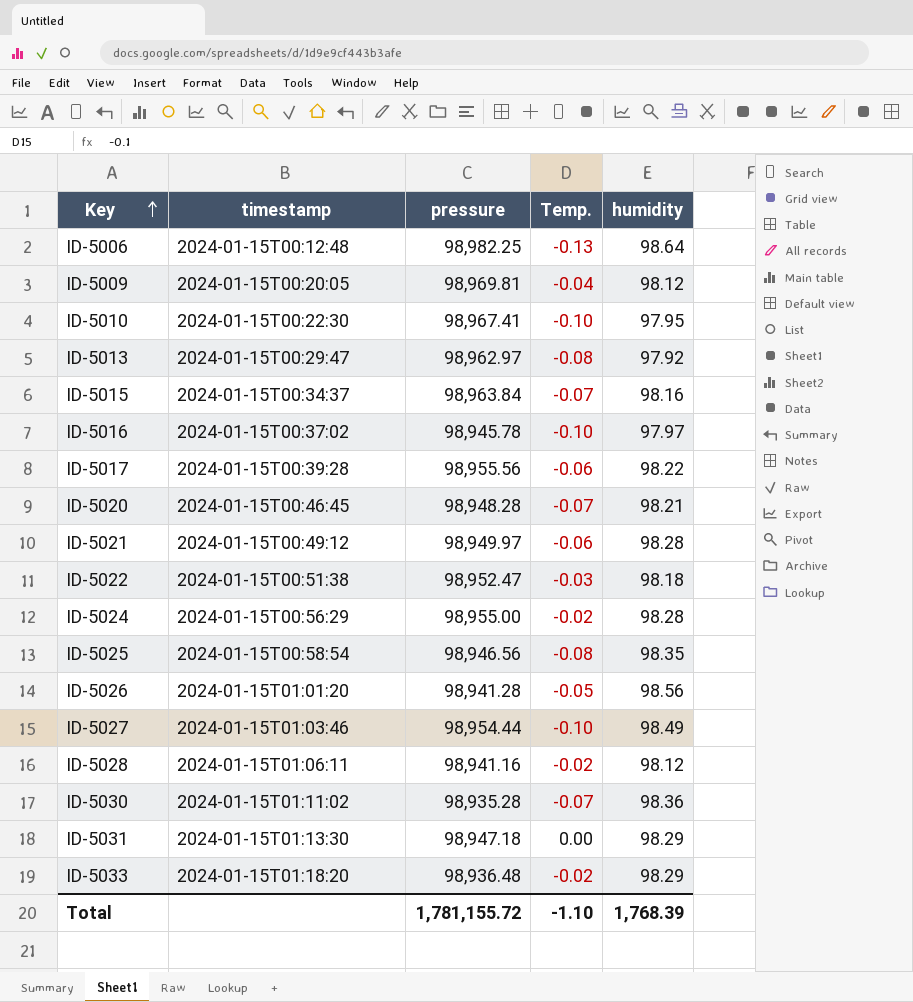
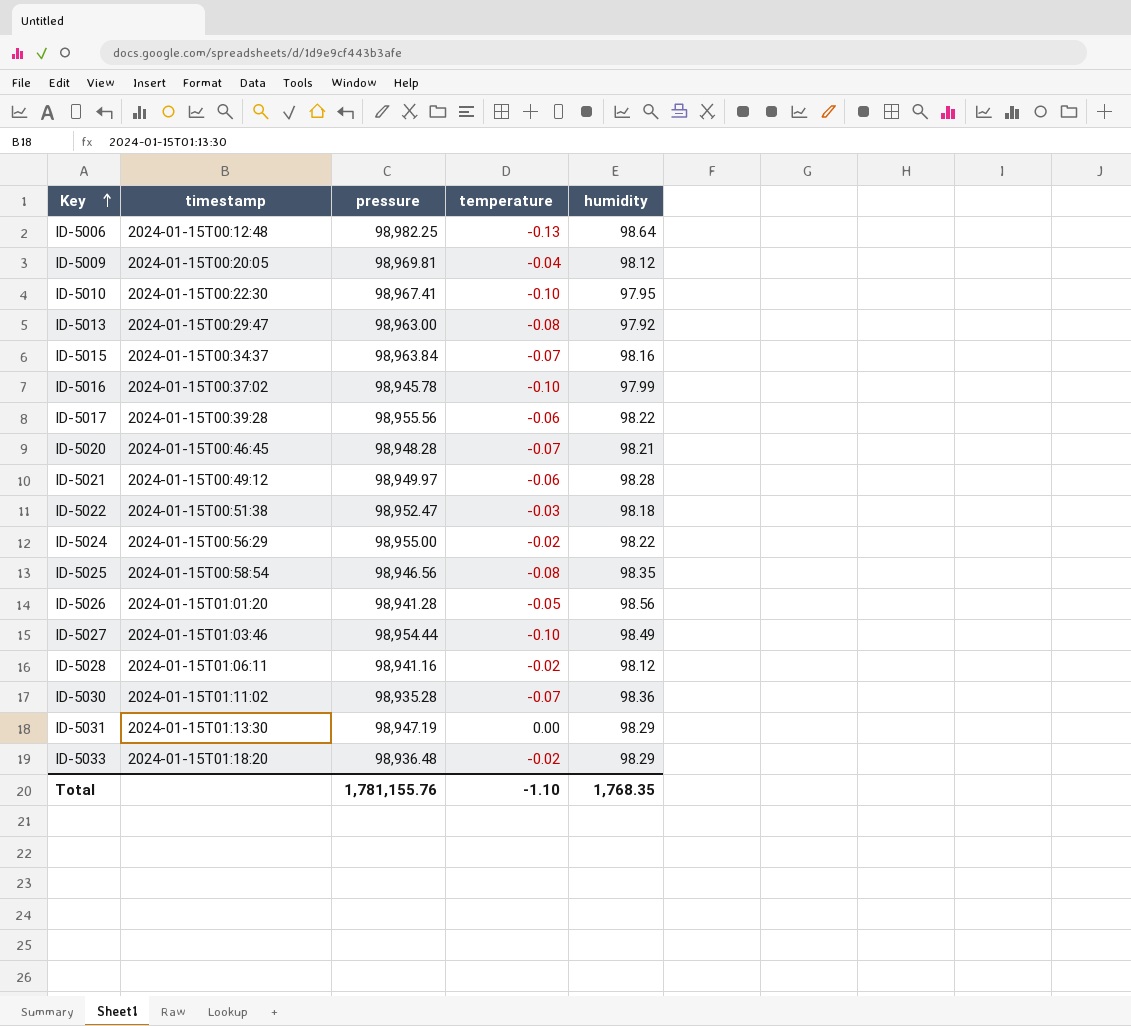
column name: Temp. -> temperature
ID-5013 | pressure: 98,962.97 -> 98,963.00
ID-5016 | humidity: 97.97 -> 97.99
ID-5024 | humidity: 98.28 -> 98.22
ID-5031 | pressure: 98,947.18 -> 98,947.19
Total | pressure: 1,781,155.72 -> 1,781,155.76
Total | humidity: 1,768.39 -> 1,768.35

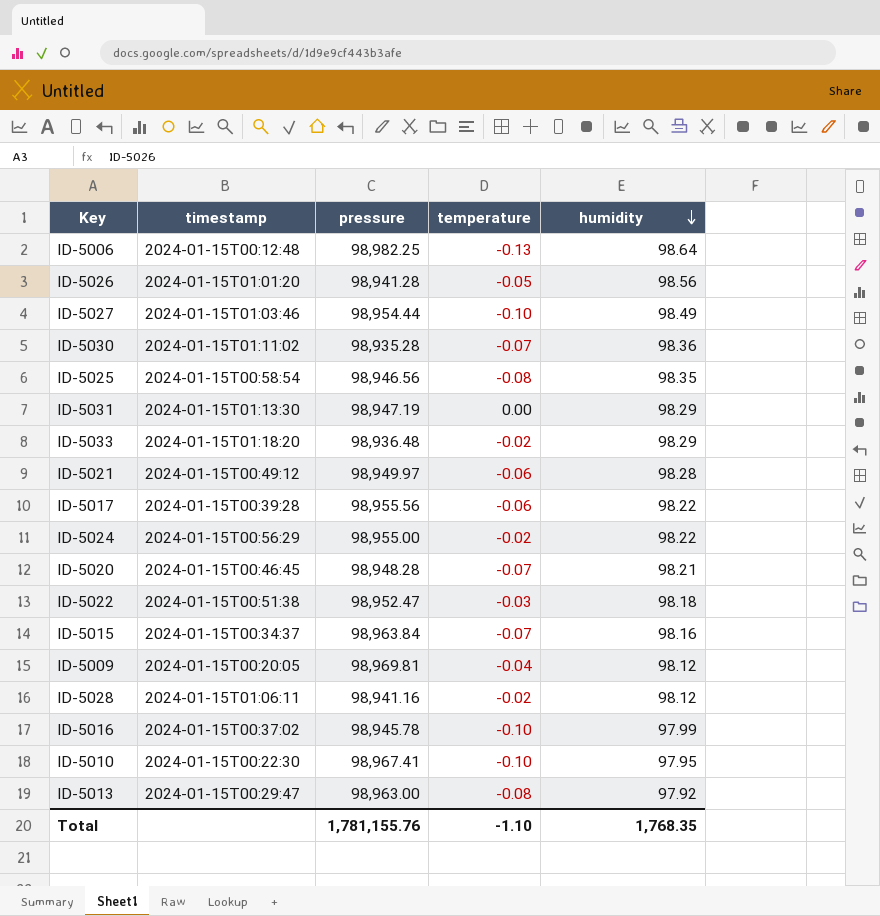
row order: Key ascending -> humidity descending

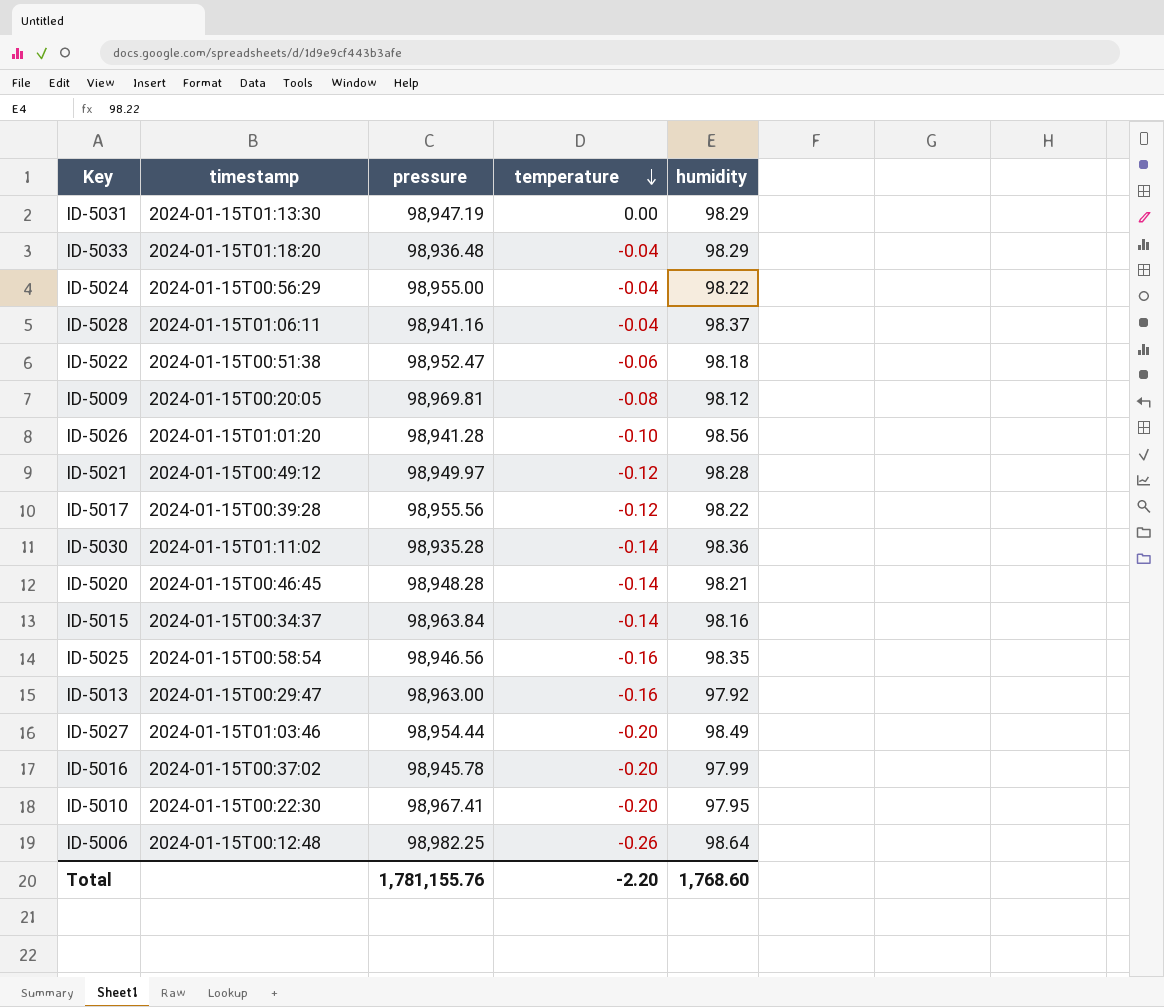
row order: humidity descending -> temperature descending
ID-5033 | temperature: -0.02 -> -0.04
ID-5024 | temperature: -0.02 -> -0.04
ID-5028 | temperature: -0.02 -> -0.04
ID-5028 | humidity: 98.12 -> 98.37
ID-5022 | temperature: -0.03 -> -0.06
ID-5009 | temperature: -0.04 -> -0.08
ID-5026 | temperature: -0.05 -> -0.10
ID-5021 | temperature: -0.06 -> -0.12
ID-5017 | temperature: -0.06 -> -0.12
ID-5030 | temperature: -0.07 -> -0.14
ID-5020 | temperature: -0.07 -> -0.14
ID-5015 | temperature: -0.07 -> -0.14
ID-5025 | temperature: -0.08 -> -0.16
ID-5013 | temperature: -0.08 -> -0.16
ID-5027 | temperature: -0.10 -> -0.20
ID-5016 | temperature: -0.10 -> -0.20
ID-5010 | temperature: -0.10 -> -0.20
ID-5006 | temperature: -0.13 -> -0.26
Total | temperature: -1.10 -> -2.20
Total | humidity: 1,768.35 -> 1,768.60

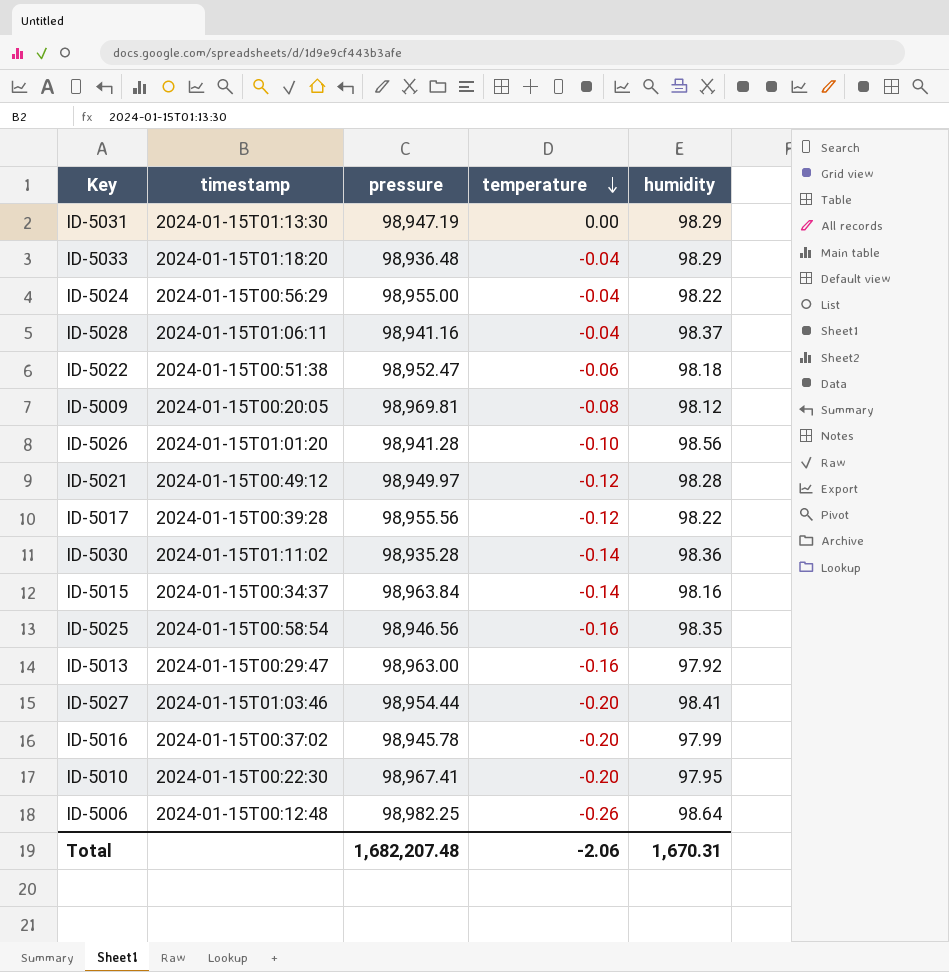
row ID-5020: 2024-01-15T00:46:45 | 98,948.28 | -0.14 | 98.21 -> none
ID-5027 | humidity: 98.49 -> 98.41
Total | pressure: 1,781,155.76 -> 1,682,207.48
Total | temperature: -2.20 -> -2.06
Total | humidity: 1,768.60 -> 1,670.31

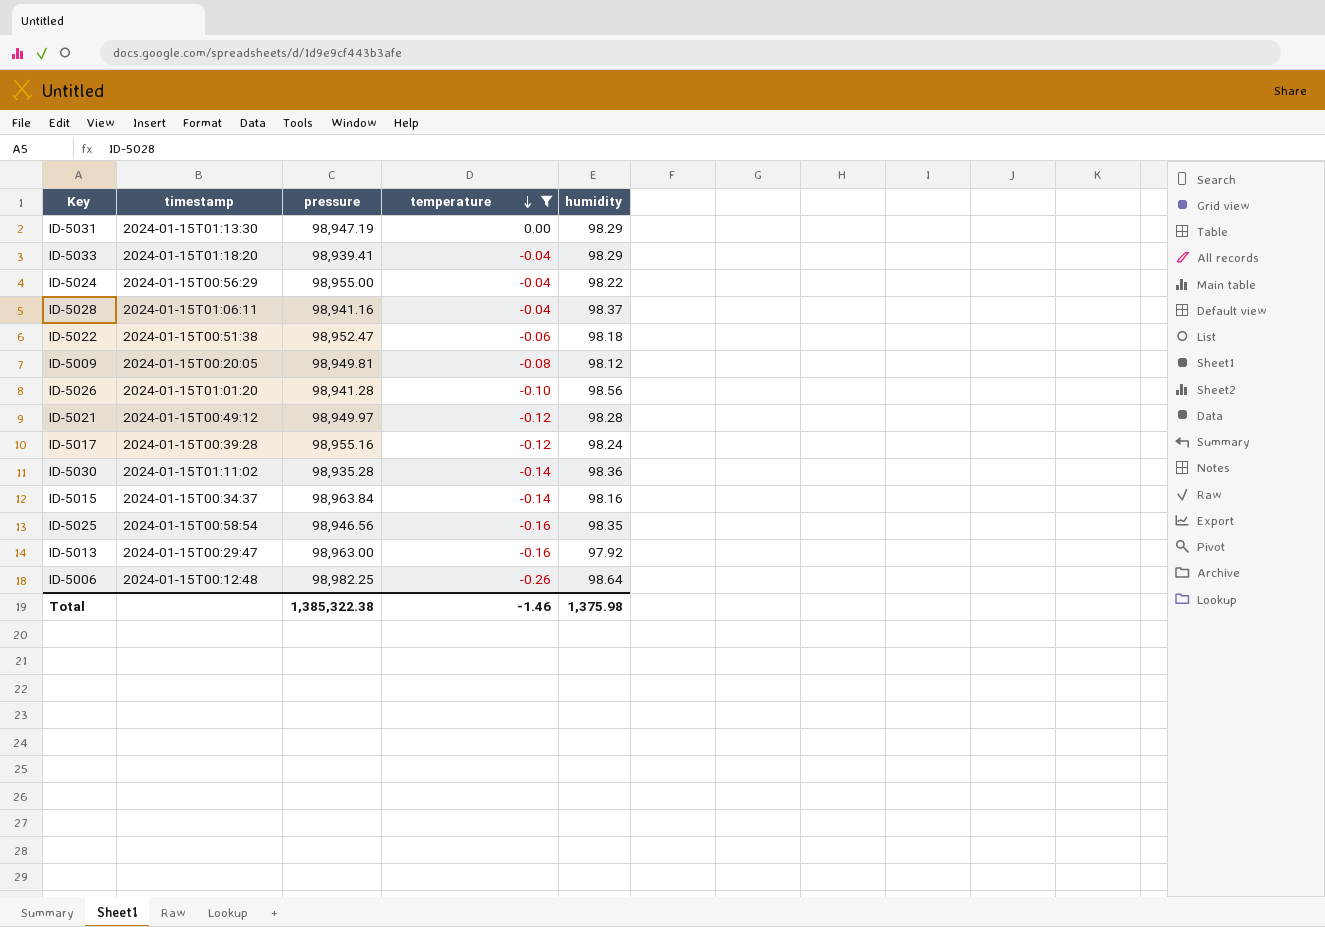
filter: none -> temperature != -0.20
ID-5033 | pressure: 98,936.48 -> 98,939.41
ID-5009 | pressure: 98,969.81 -> 98,949.81
ID-5017 | pressure: 98,955.56 -> 98,955.16
ID-5017 | humidity: 98.22 -> 98.24
Total | pressure: 1,682,207.48 -> 1,385,322.38
Total | temperature: -2.06 -> -1.46
Total | humidity: 1,670.31 -> 1,375.98

